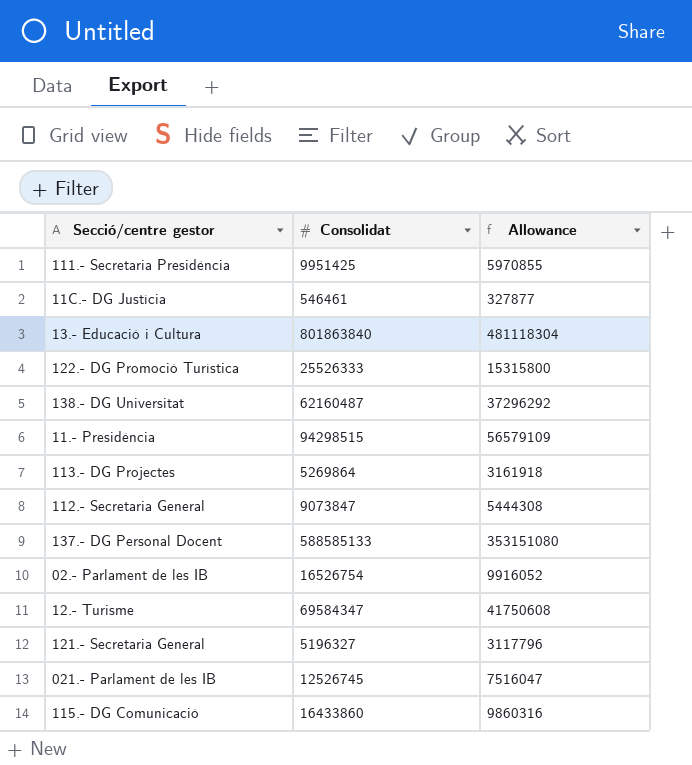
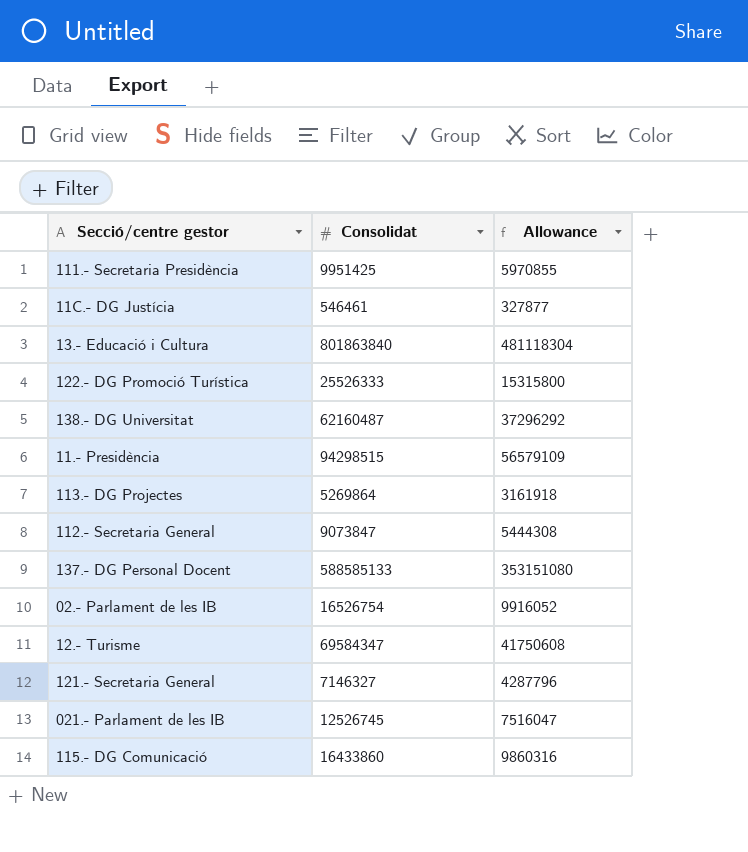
121.- Secretaria General | Consolidat: 5196327 -> 7146327
121.- Secretaria General | Allowance: 3117796 -> 4287796

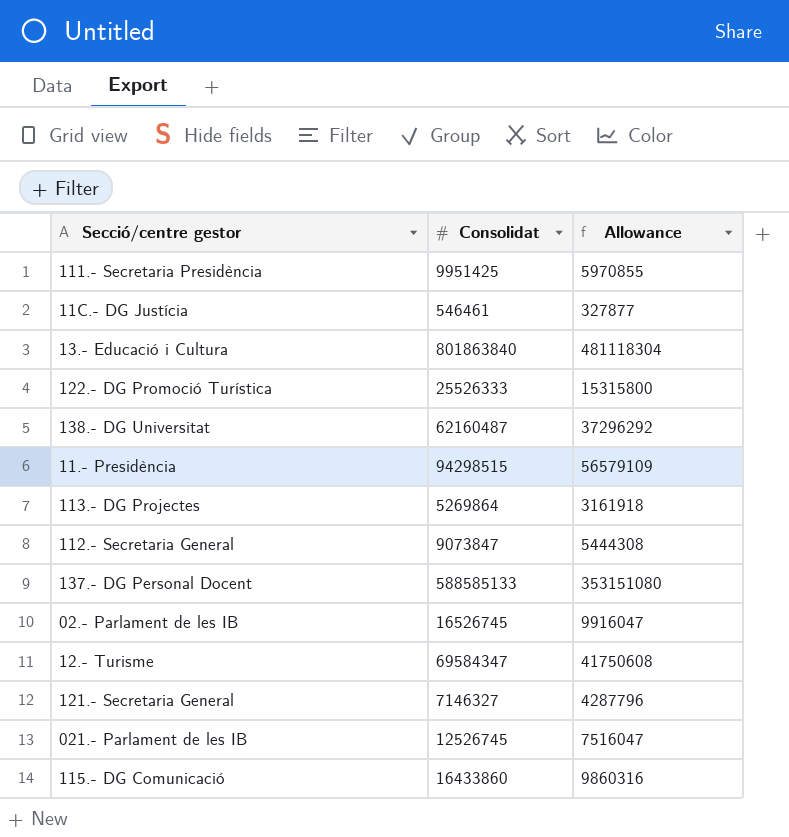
02.- Parlament de les IB | Consolidat: 16526754 -> 16526745
02.- Parlament de les IB | Allowance: 9916052 -> 9916047

